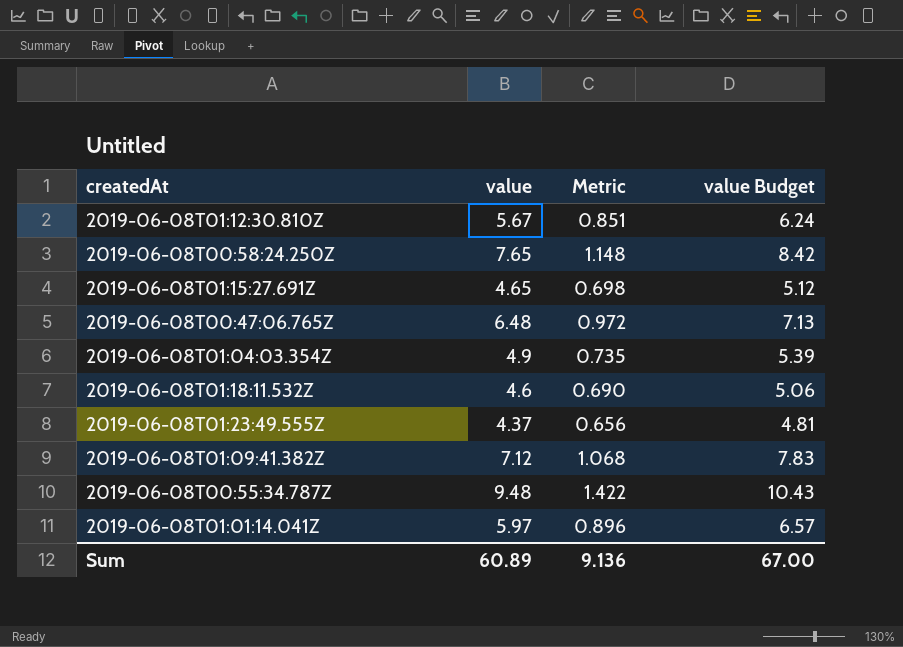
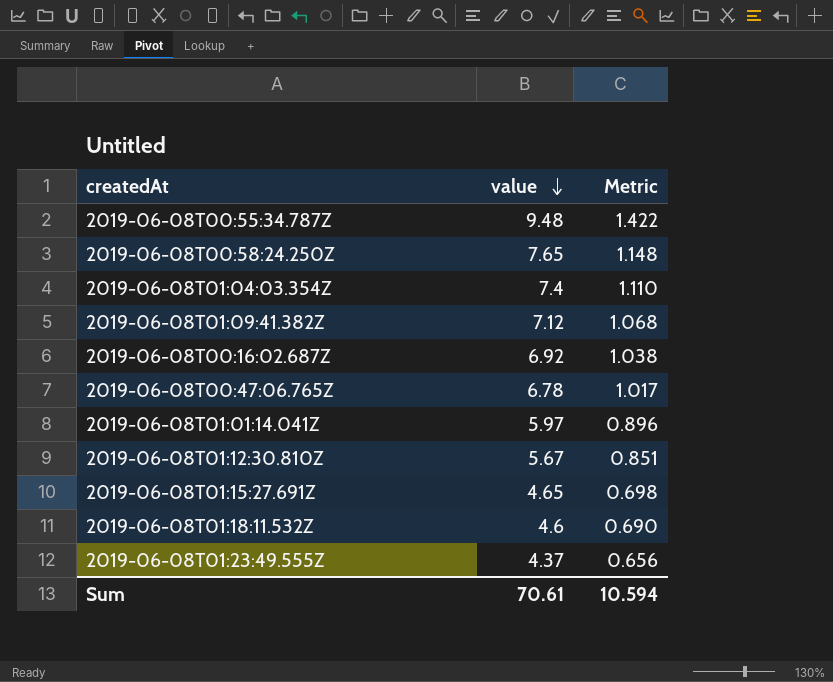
row order: none -> value descending
column value Budget | formula: [value] * 1.1 -> none
2019-06-08T01:04:03.354Z | value: 4.9 -> 7.4
2019-06-08T01:04:03.354Z | Metric: 0.735 -> 1.110
row 2019-06-08T00:16:02.687Z: none -> 6.92 | 1.038
2019-06-08T00:47:06.765Z | value: 6.48 -> 6.78
2019-06-08T00:47:06.765Z | Metric: 0.972 -> 1.017
Sum | value: 60.89 -> 70.61
Sum | Metric: 9.136 -> 10.594

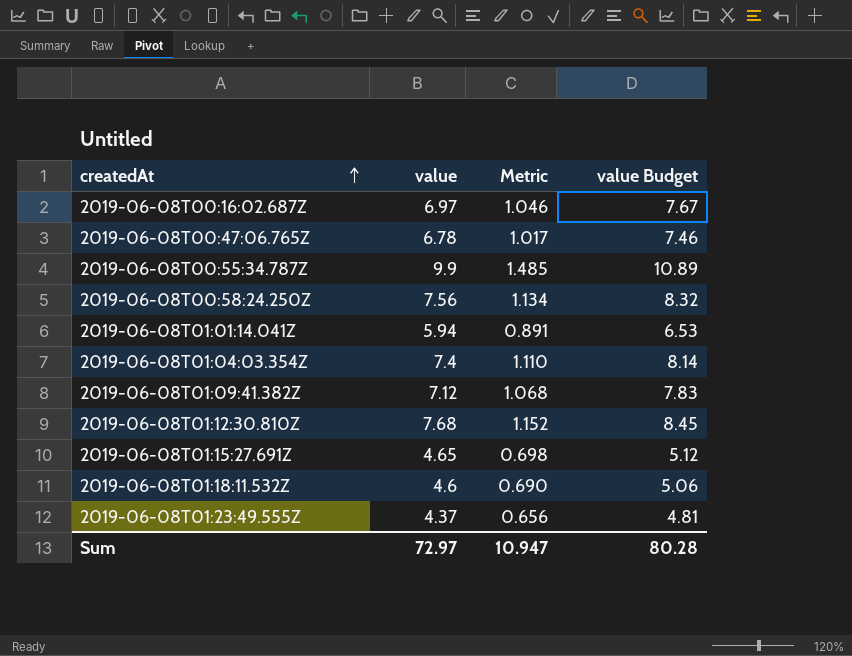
row order: value descending -> createdAt ascending
column value Budget | formula: none -> [value] * 1.1
2019-06-08T00:16:02.687Z | value: 6.92 -> 6.97
2019-06-08T00:16:02.687Z | Metric: 1.038 -> 1.046
2019-06-08T00:55:34.787Z | value: 9.48 -> 9.9
2019-06-08T00:55:34.787Z | Metric: 1.422 -> 1.485
2019-06-08T00:58:24.250Z | value: 7.65 -> 7.56
2019-06-08T00:58:24.250Z | Metric: 1.148 -> 1.134
2019-06-08T01:01:14.041Z | value: 5.97 -> 5.94
2019-06-08T01:01:14.041Z | Metric: 0.896 -> 0.891
2019-06-08T01:12:30.810Z | value: 5.67 -> 7.68
2019-06-08T01:12:30.810Z | Metric: 0.851 -> 1.152
Sum | value: 70.61 -> 72.97
Sum | Metric: 10.594 -> 10.947

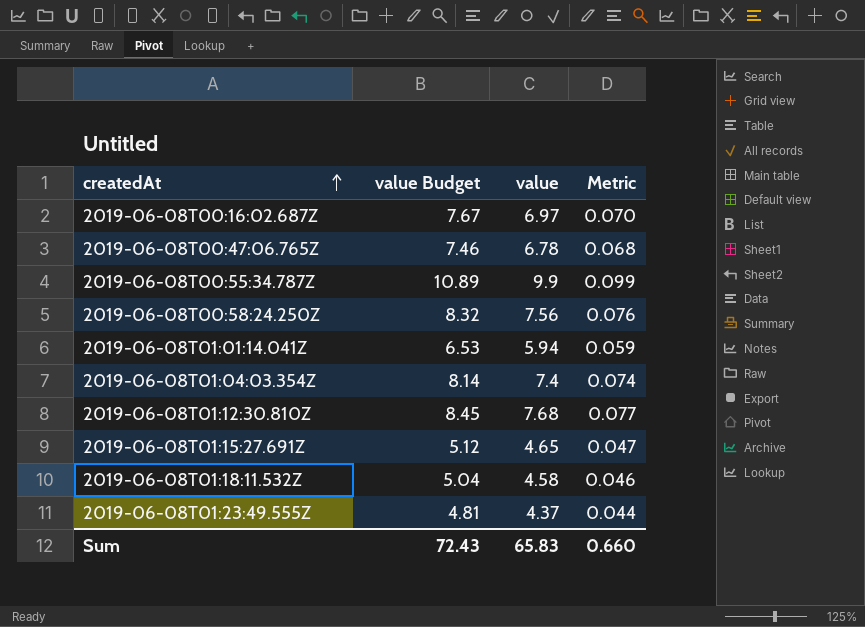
column value Budget | position: 4 -> 2
column Metric | formula: [value] * 0.15 -> [value] * 0.01
row 2019-06-08T01:09:41.382Z: 7.12 | 1.068 | 7.83 -> none
2019-06-08T01:18:11.532Z | value Budget: 5.06 -> 5.04
2019-06-08T01:18:11.532Z | value: 4.6 -> 4.58
Sum | value Budget: 80.28 -> 72.43
Sum | value: 72.97 -> 65.83
Sum | Metric: 10.947 -> 0.660

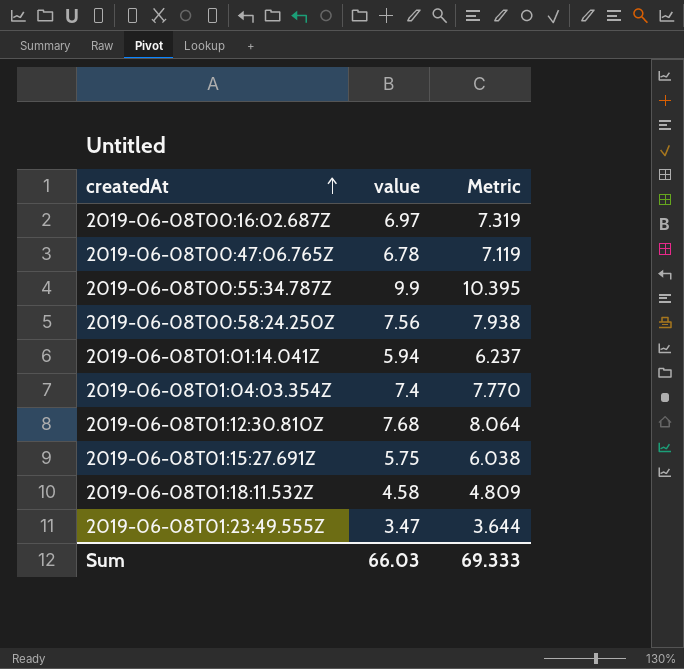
column value Budget | formula: [value] * 1.1 -> none
column Metric | formula: [value] * 0.01 -> [value] * 1.05
2019-06-08T01:15:27.691Z | value: 4.65 -> 5.75
2019-06-08T01:23:49.555Z | value: 4.37 -> 3.47
Sum | value: 65.83 -> 66.03
Sum | Metric: 0.660 -> 69.333

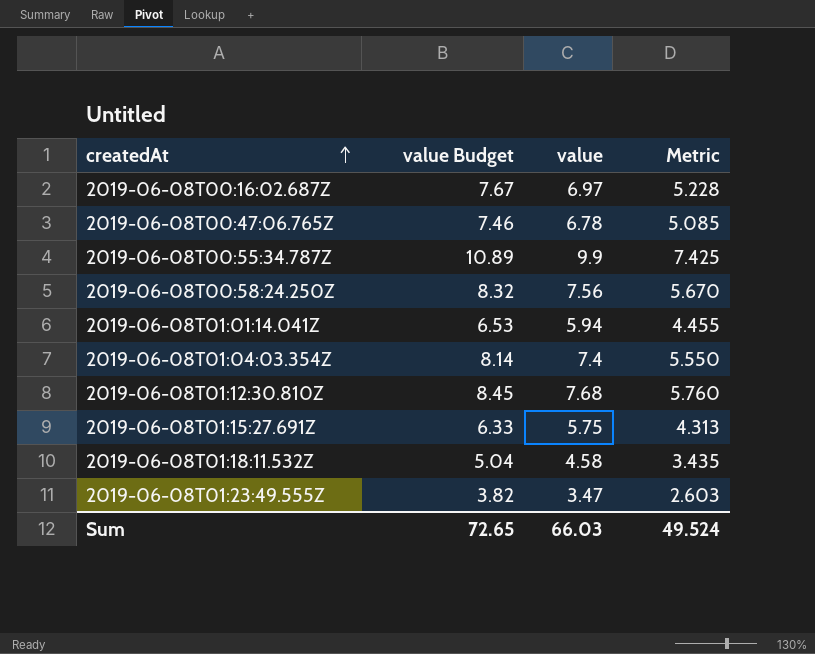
column value Budget | formula: none -> [value] * 1.1
column Metric | formula: [value] * 1.05 -> [value] * 0.75
Sum | Metric: 69.333 -> 49.524

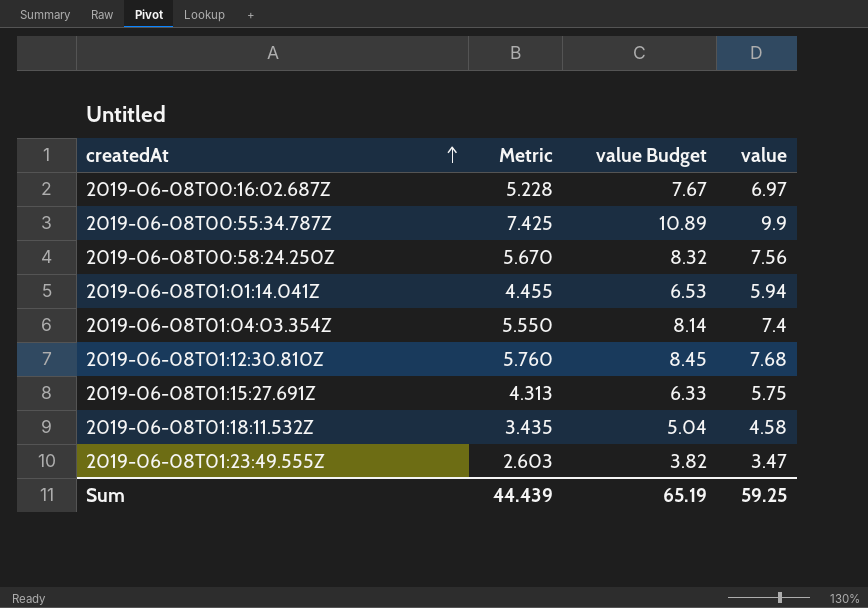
column Metric | position: 4 -> 2
row 2019-06-08T00:47:06.765Z: 7.46 | 6.78 | 5.085 -> none
Sum | Metric: 49.524 -> 44.439
Sum | value Budget: 72.65 -> 65.19
Sum | value: 66.03 -> 59.25

